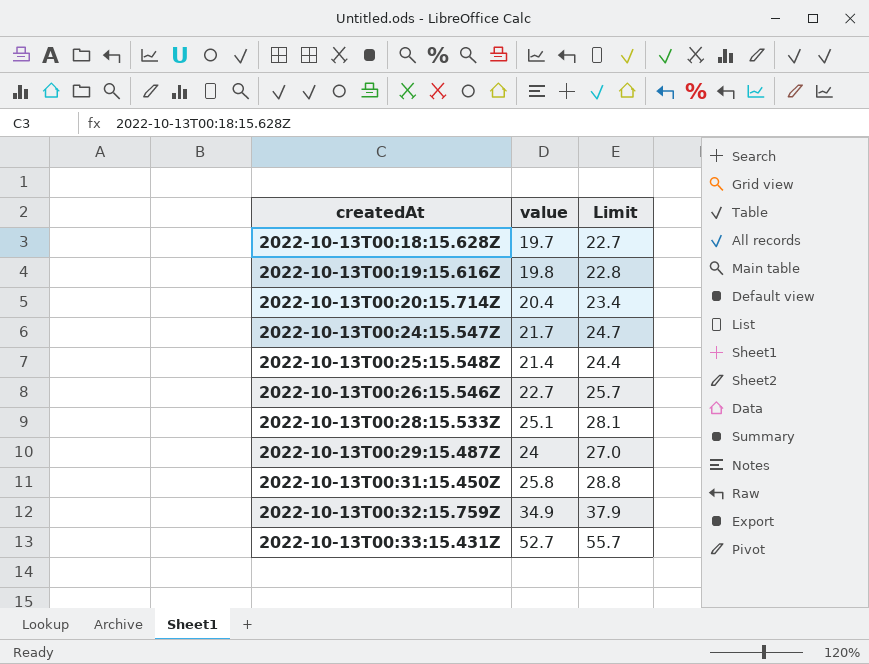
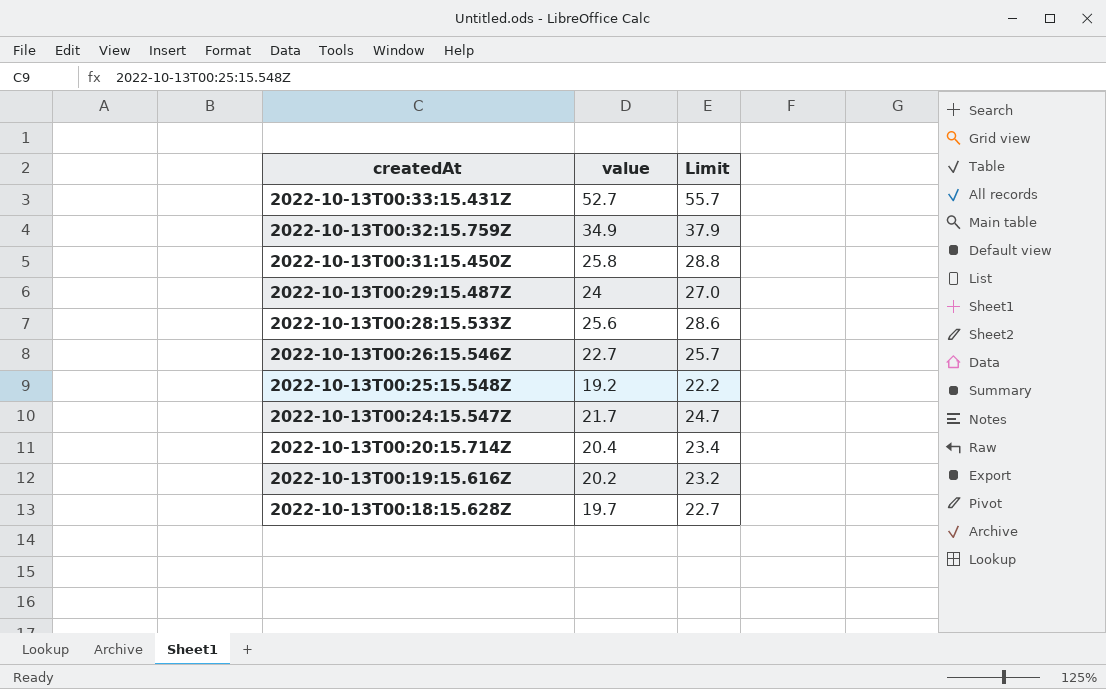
row order: createdAt ascending -> createdAt descending
2022-10-13T00:28:15.533Z | value: 25.1 -> 25.6
2022-10-13T00:28:15.533Z | Limit: 28.1 -> 28.6
2022-10-13T00:25:15.548Z | value: 21.4 -> 19.2
2022-10-13T00:25:15.548Z | Limit: 24.4 -> 22.2
2022-10-13T00:19:15.616Z | value: 19.8 -> 20.2
2022-10-13T00:19:15.616Z | Limit: 22.8 -> 23.2

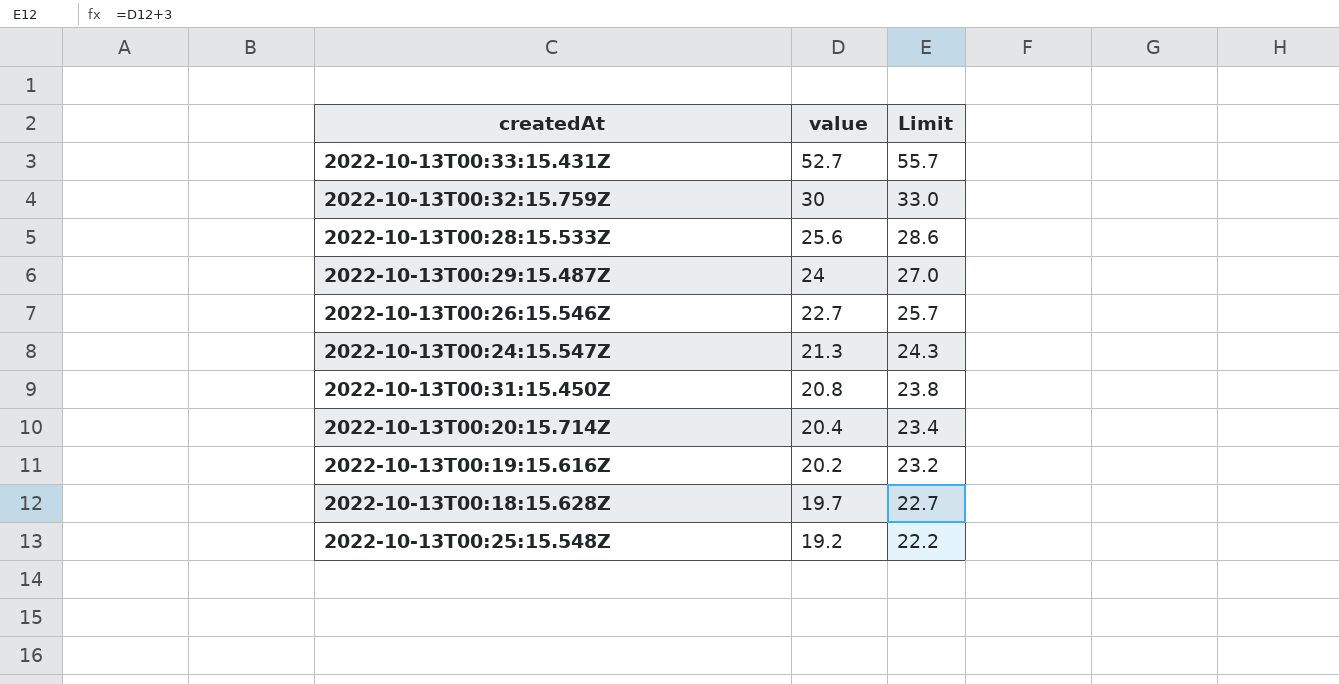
row order: createdAt descending -> value descending
2022-10-13T00:32:15.759Z | value: 34.9 -> 30
2022-10-13T00:32:15.759Z | Limit: 37.9 -> 33.0
2022-10-13T00:24:15.547Z | value: 21.7 -> 21.3
2022-10-13T00:24:15.547Z | Limit: 24.7 -> 24.3
2022-10-13T00:31:15.450Z | value: 25.8 -> 20.8
2022-10-13T00:31:15.450Z | Limit: 28.8 -> 23.8

